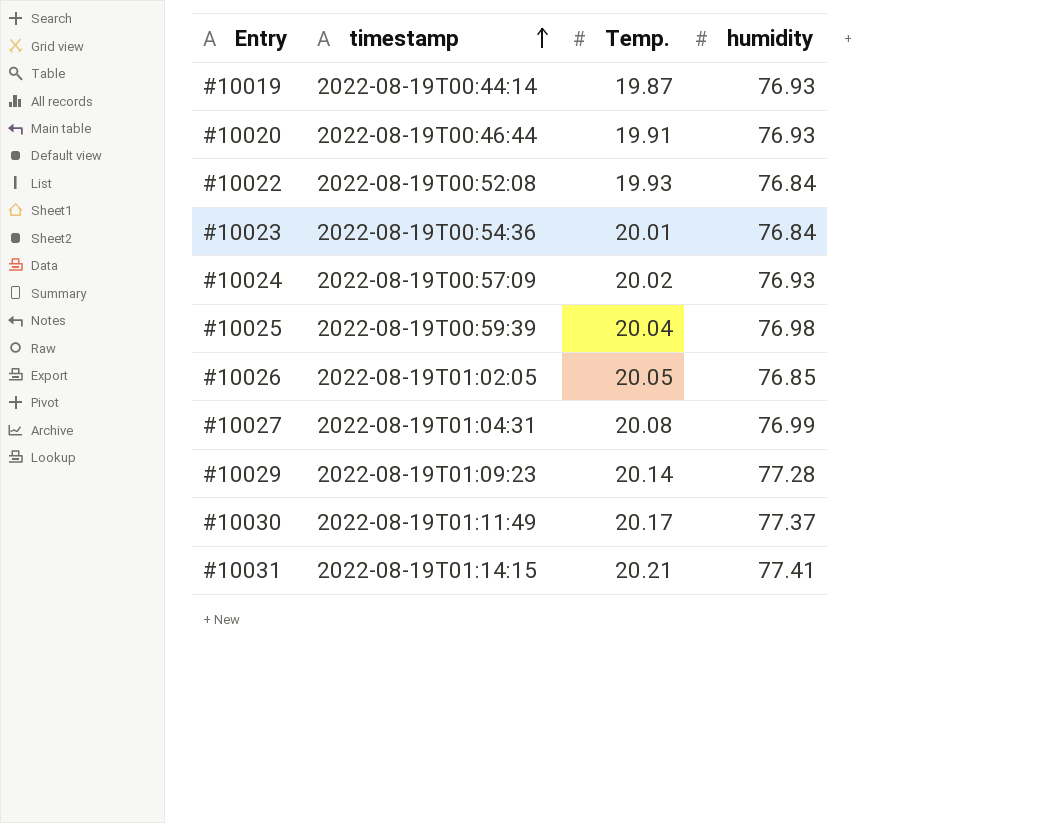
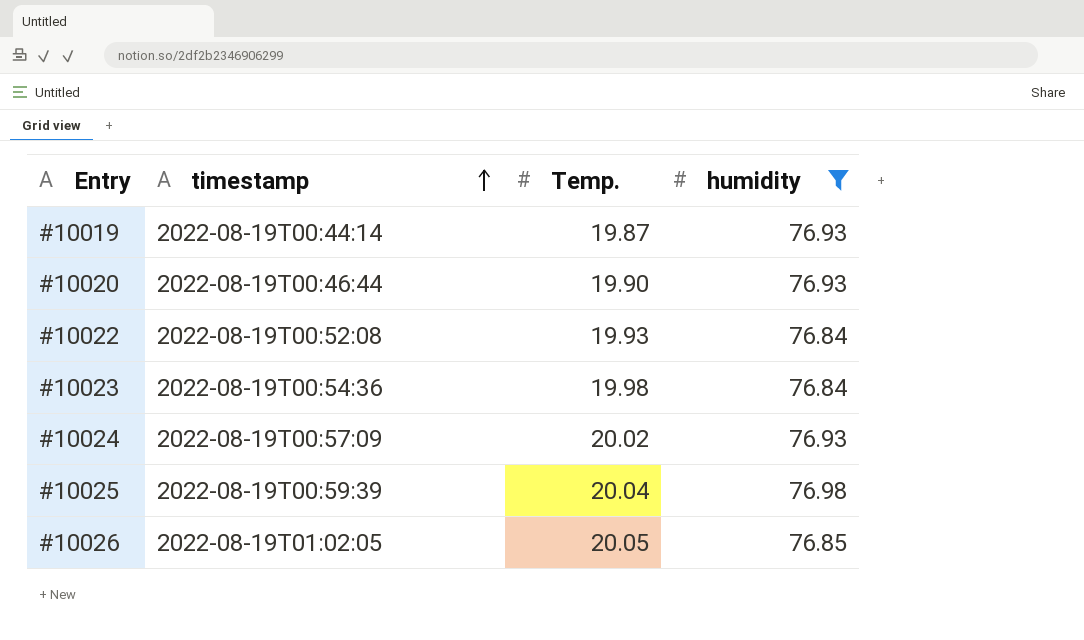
filter: none -> humidity <= 76.98
#10020 | Temp.: 19.91 -> 19.90
#10023 | Temp.: 20.01 -> 19.98

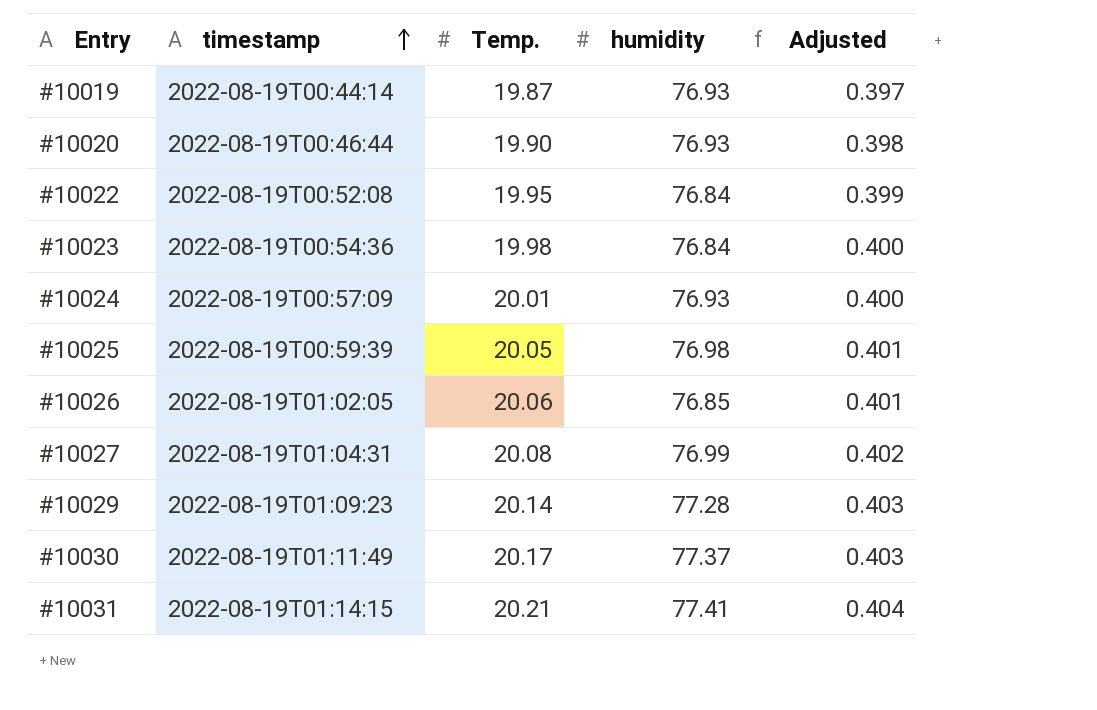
filter: humidity <= 76.98 -> none
column Adjusted | formula: none -> [Temp.] * 0.02
#10022 | Temp.: 19.93 -> 19.95
#10024 | Temp.: 20.02 -> 20.01
#10025 | Temp.: 20.04 -> 20.05
#10026 | Temp.: 20.05 -> 20.06

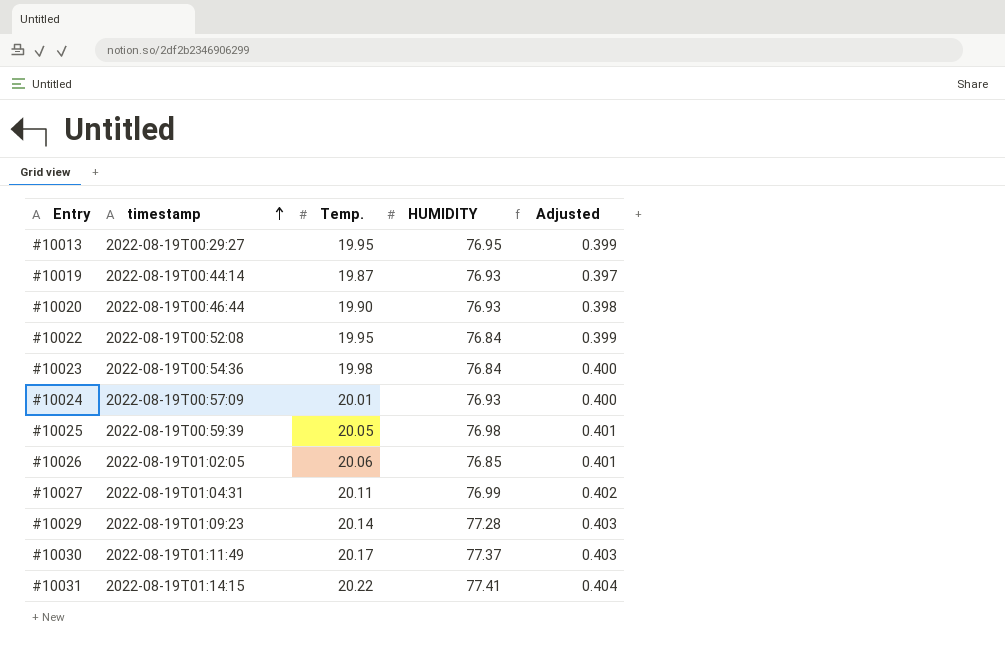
column name: humidity -> HUMIDITY
row #10013: none -> 2022-08-19T00:29:27 | 19.95 | 76.95 | 0.399
#10027 | Temp.: 20.08 -> 20.11
#10031 | Temp.: 20.21 -> 20.22

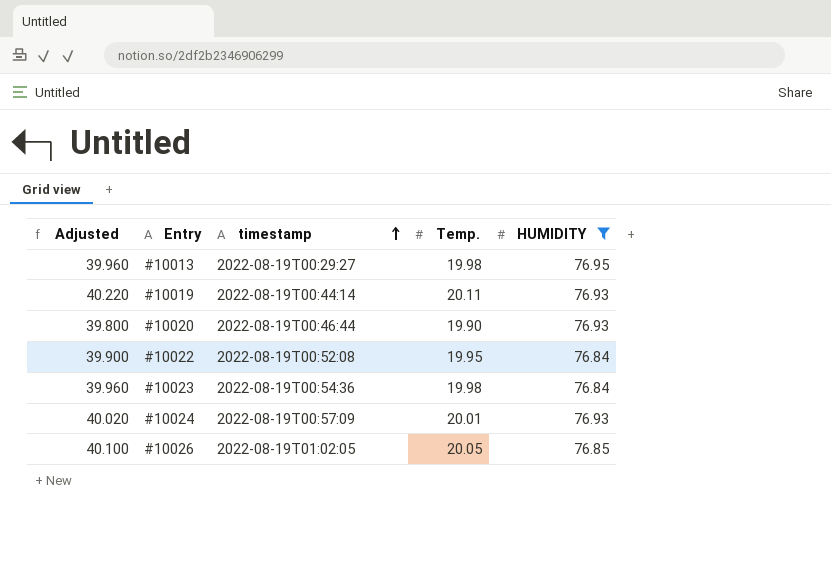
filter: none -> HUMIDITY <= 76.95
column Adjusted | formula: [Temp.] * 0.02 -> [Temp.] * 2
column Adjusted | position: 5 -> 1
#10013 | Temp.: 19.95 -> 19.98
#10019 | Temp.: 19.87 -> 20.11
#10026 | Temp.: 20.06 -> 20.05

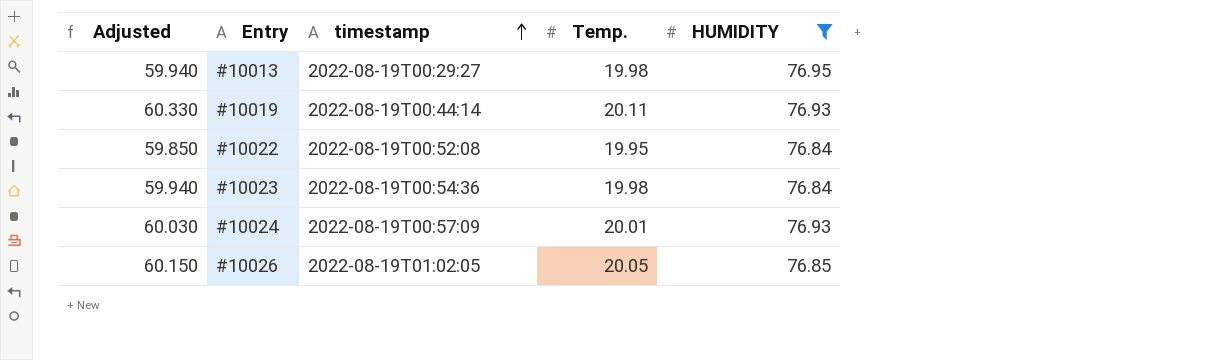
column Adjusted | formula: [Temp.] * 2 -> [Temp.] * 3
row #10020: 39.800 | 2022-08-19T00:46:44 | 19.90 | 76.93 -> none

